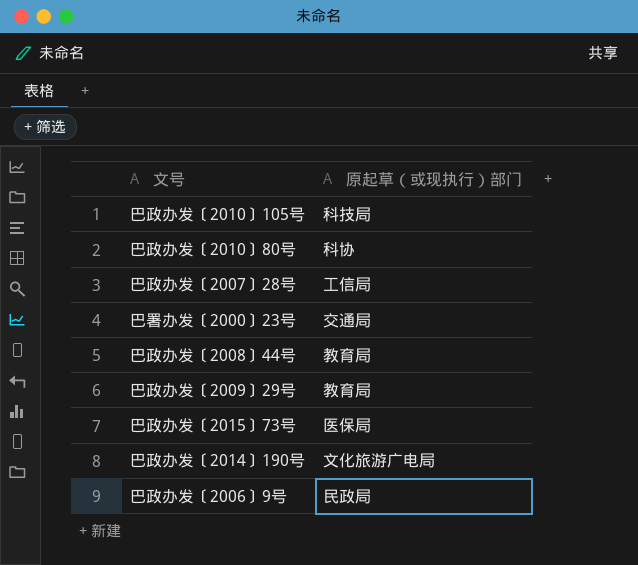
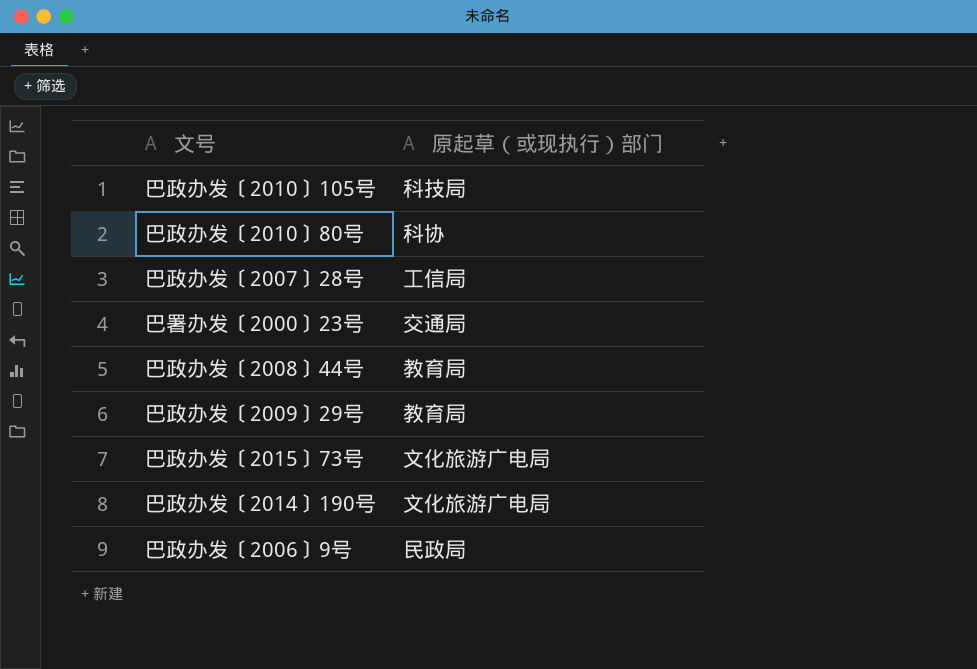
巴政办发〔2015〕73号 | 原起草（或现执行）部门: 医保局 -> 文化旅游广电局

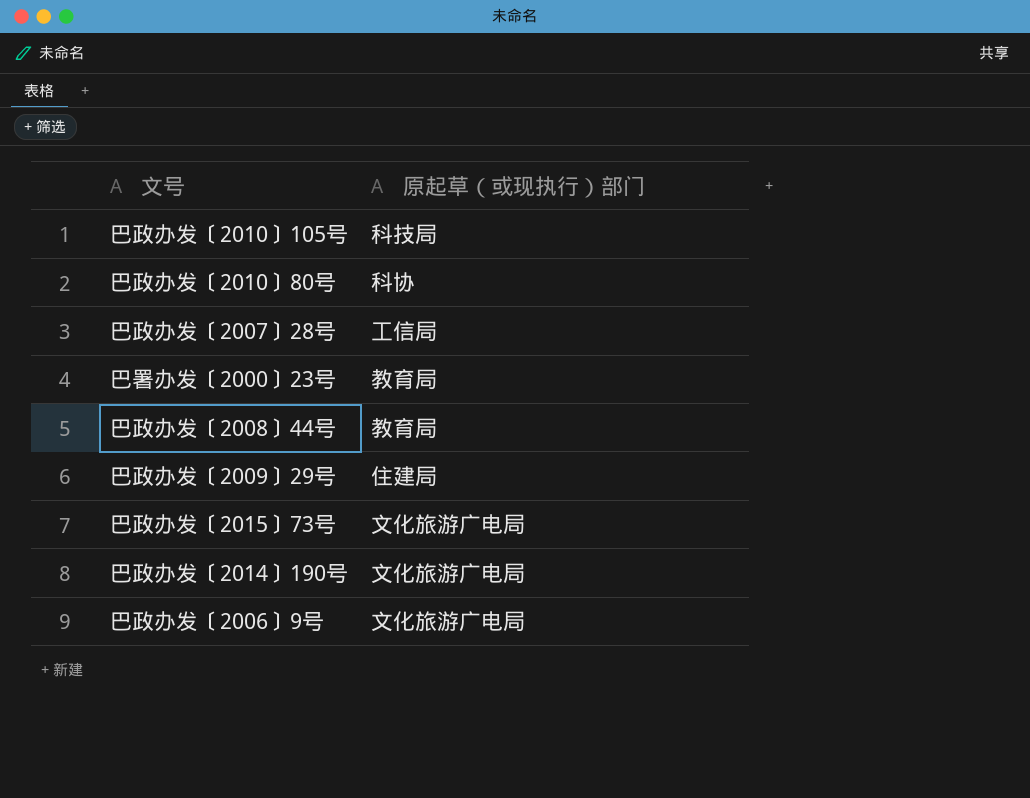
巴署办发〔2000〕23号 | 原起草（或现执行）部门: 交通局 -> 教育局
巴政办发〔2009〕29号 | 原起草（或现执行）部门: 教育局 -> 住建局
巴政办发〔2006〕9号 | 原起草（或现执行）部门: 民政局 -> 文化旅游广电局

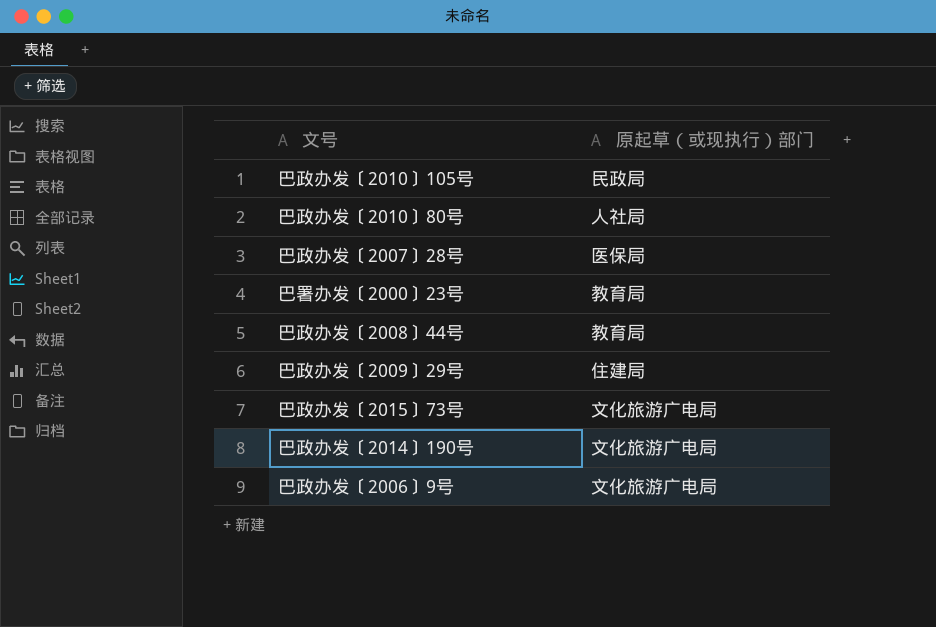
巴政办发〔2010〕105号 | 原起草（或现执行）部门: 科技局 -> 民政局
巴政办发〔2010〕80号 | 原起草（或现执行）部门: 科协 -> 人社局
巴政办发〔2007〕28号 | 原起草（或现执行）部门: 工信局 -> 医保局

